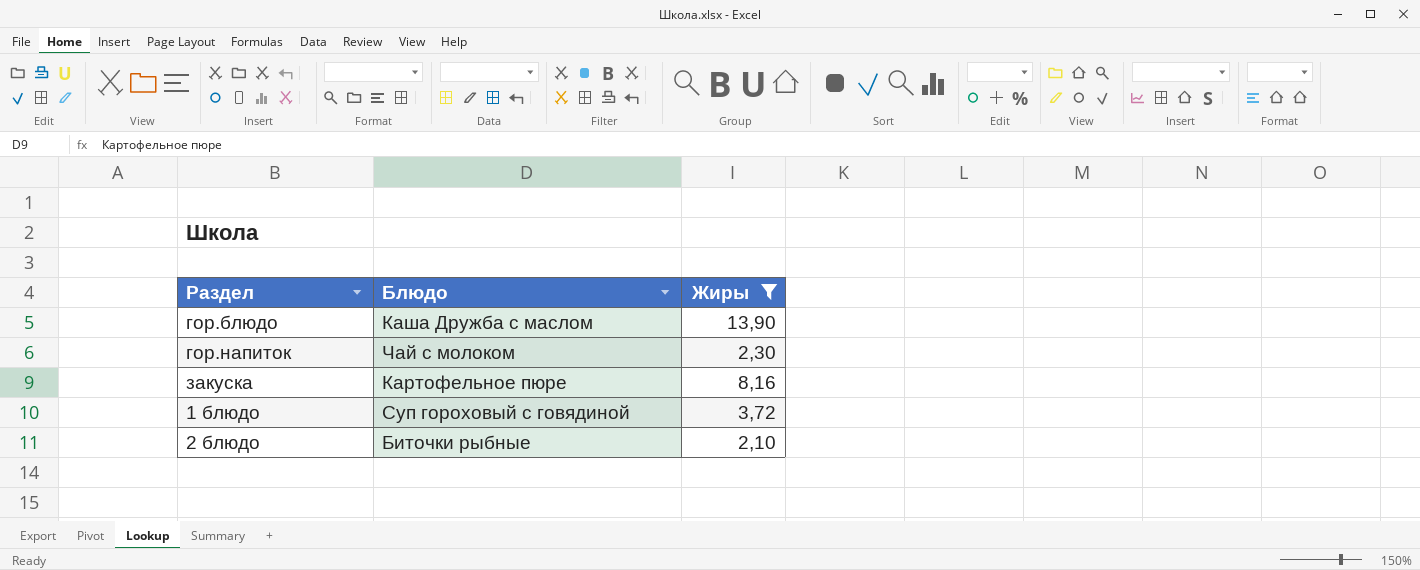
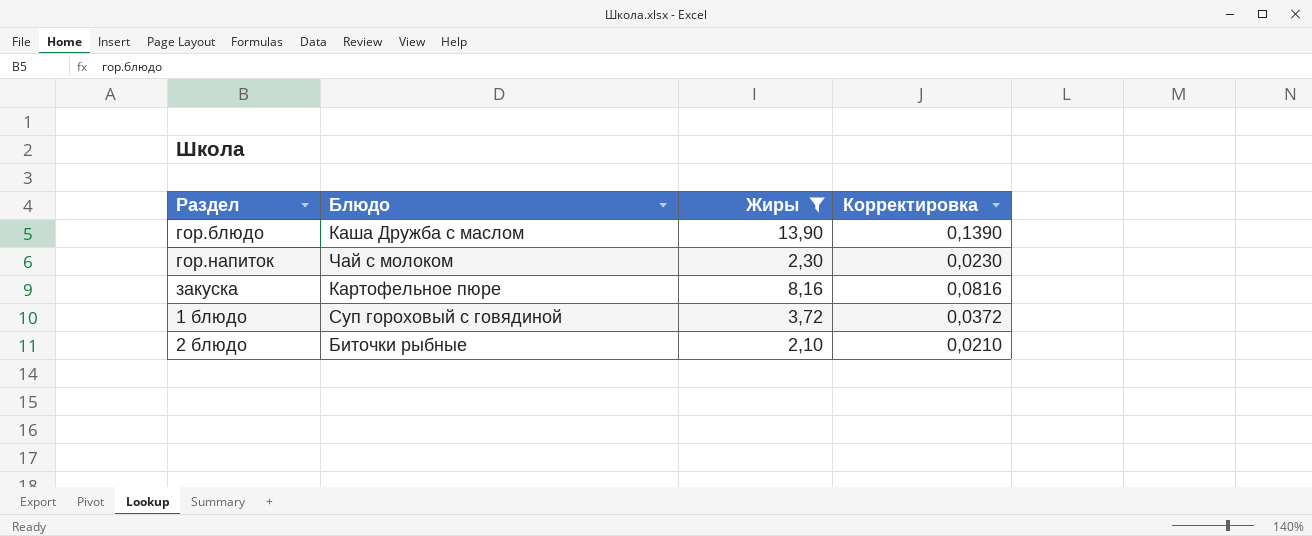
column Корректировка | formula: none -> [Жиры] * 0,01

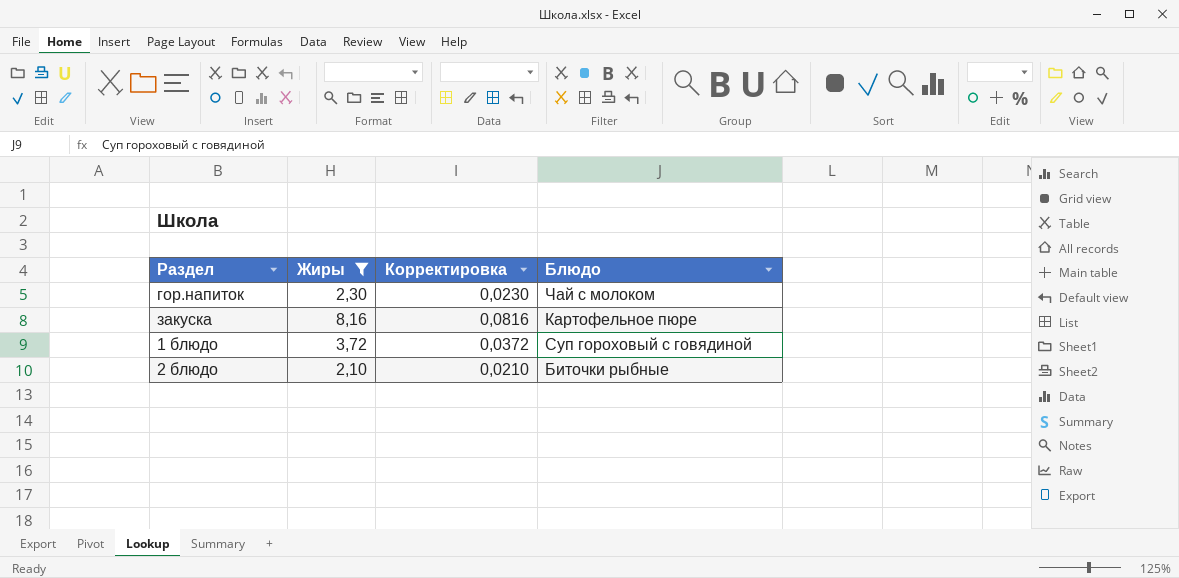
column Блюдо | position: 2 -> 4
row гор.блюдо: Каша Дружба с маслом | 13,90 | 0,1390 -> none

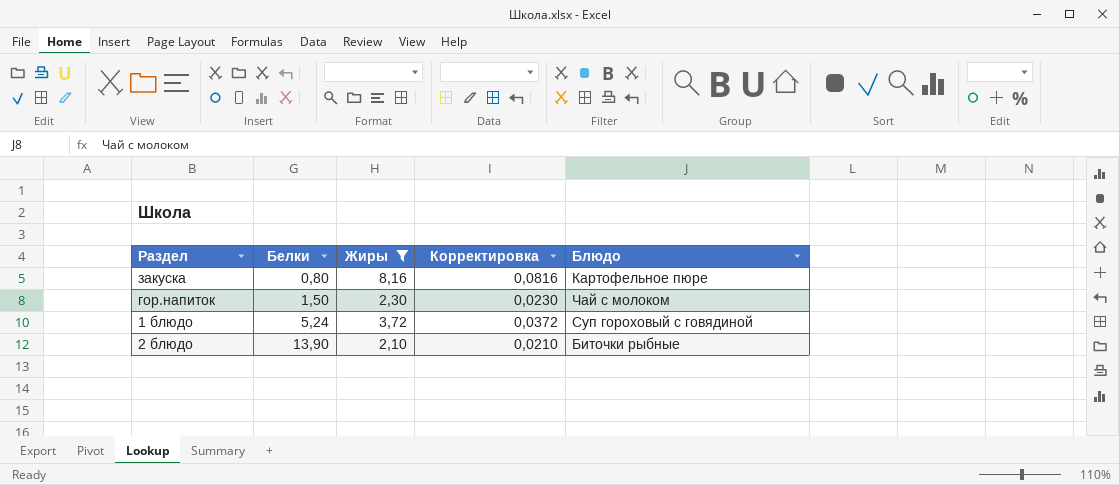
row order: none -> Белки ascending
column Белки | position: none -> 2

